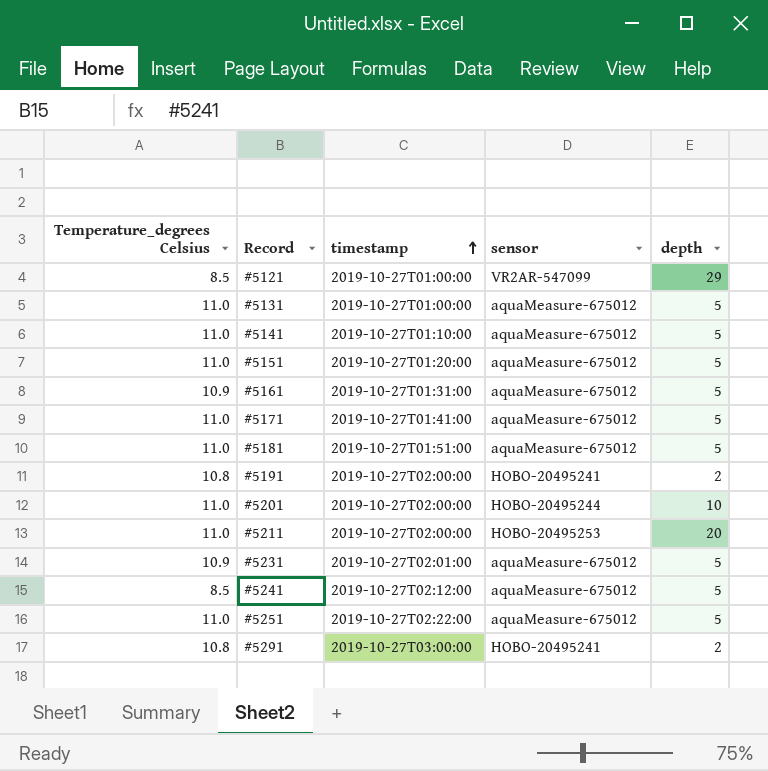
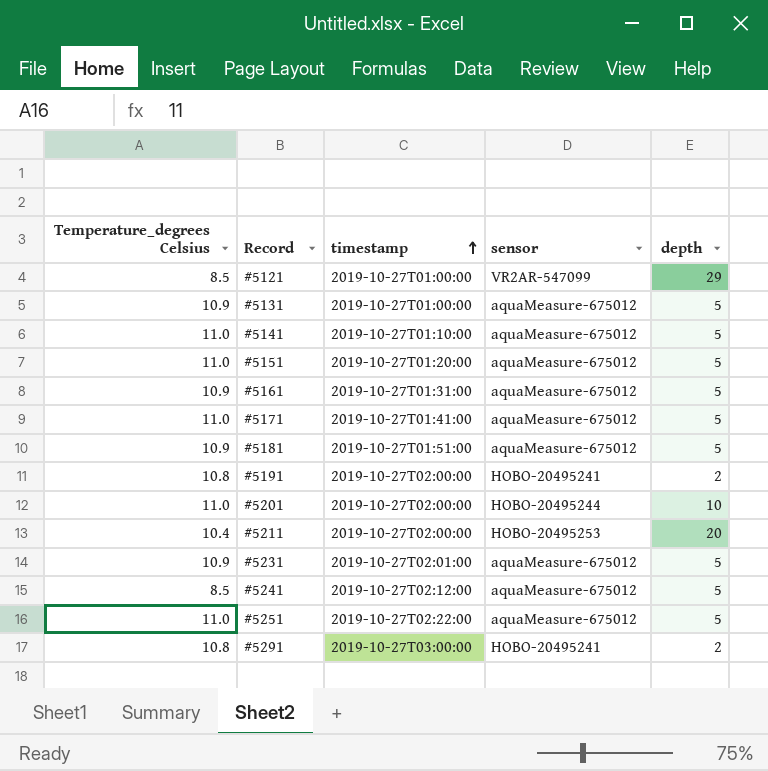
#5131 | Temperature_degrees Celsius: 11.0 -> 10.9
#5181 | Temperature_degrees Celsius: 11.0 -> 10.9
#5211 | Temperature_degrees Celsius: 11.0 -> 10.4

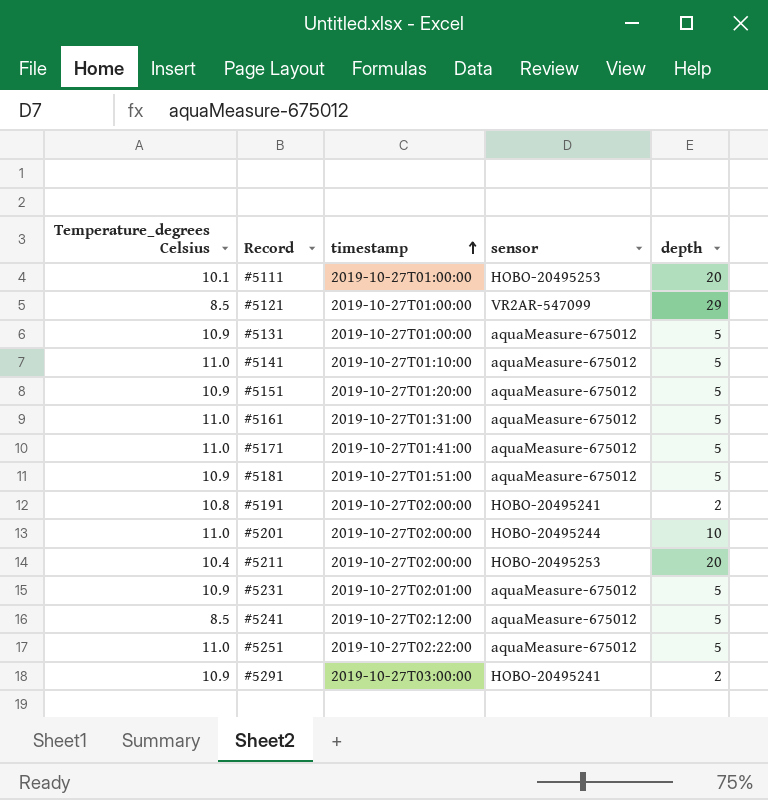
row #5111: none -> 10.1 | 2019-10-27T01:00:00 | HOBO-20495253 | 20
#5151 | Temperature_degrees Celsius: 11.0 -> 10.9
#5161 | Temperature_degrees Celsius: 10.9 -> 11.0
#5291 | Temperature_degrees Celsius: 10.8 -> 10.9

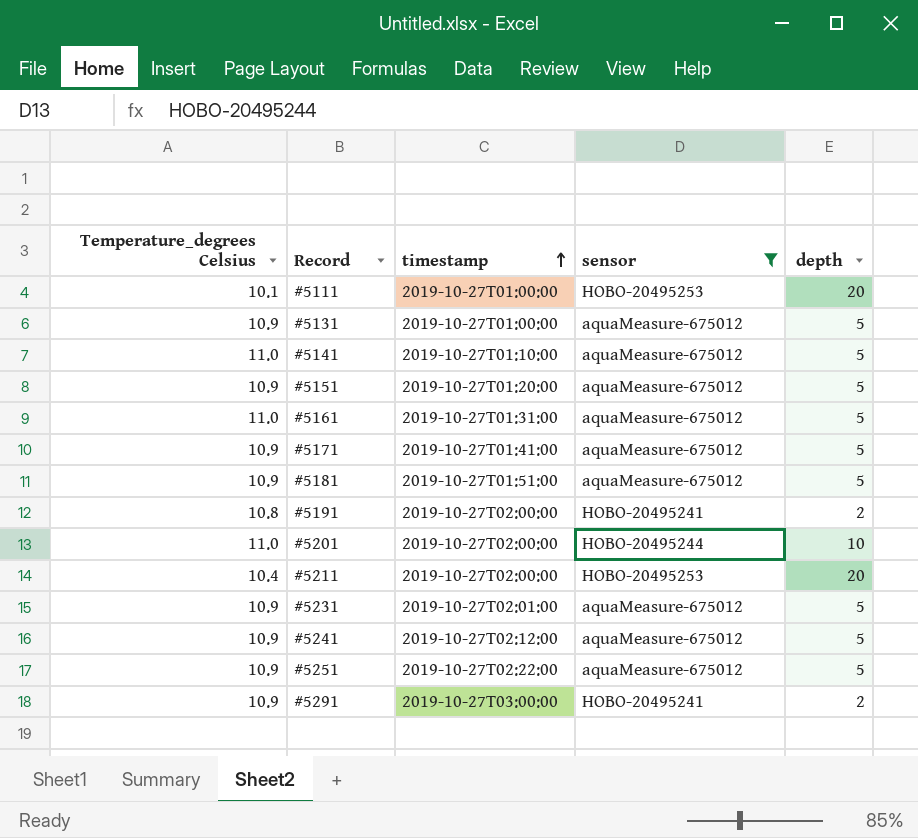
filter: none -> sensor != VR2AR-547099
#5171 | Temperature_degrees Celsius: 11.0 -> 10.9
#5241 | Temperature_degrees Celsius: 8.5 -> 10.9
#5251 | Temperature_degrees Celsius: 11.0 -> 10.9

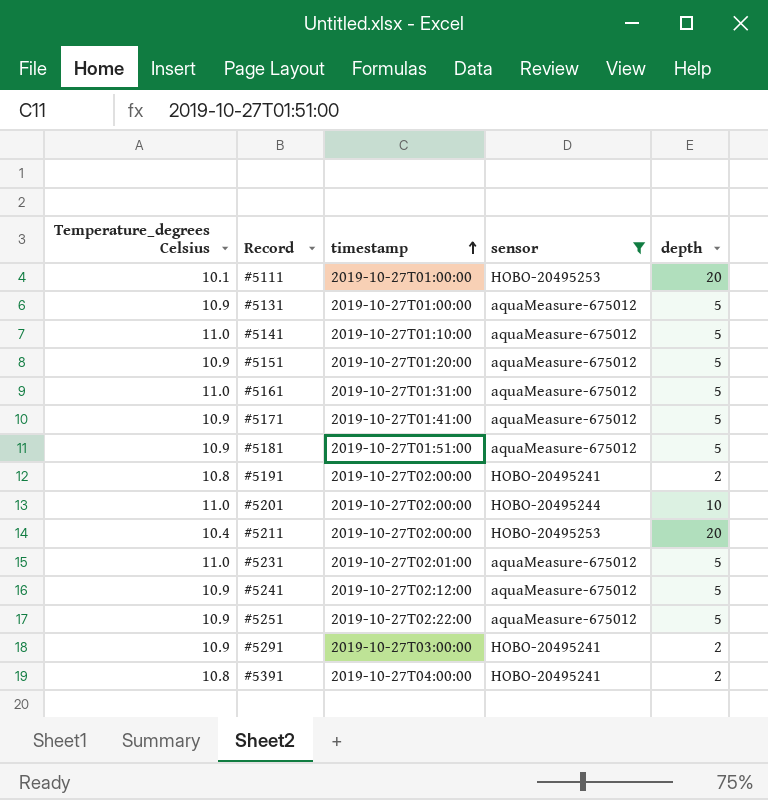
#5231 | Temperature_degrees Celsius: 10.9 -> 11.0
row #5391: none -> 10.8 | 2019-10-27T04:00:00 | HOBO-20495241 | 2

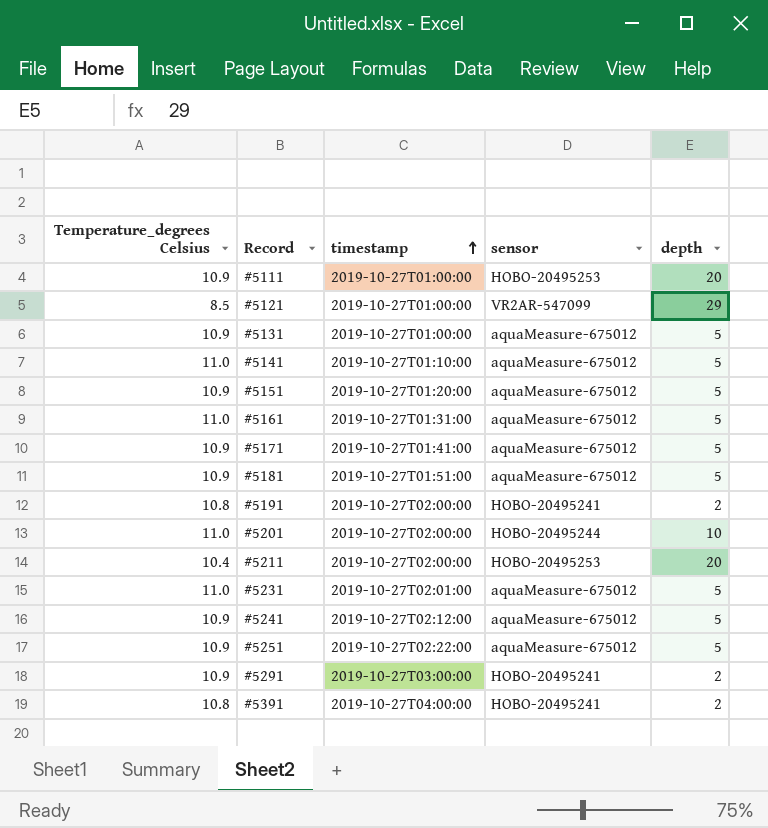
filter: sensor != VR2AR-547099 -> none
#5111 | Temperature_degrees Celsius: 10.1 -> 10.9

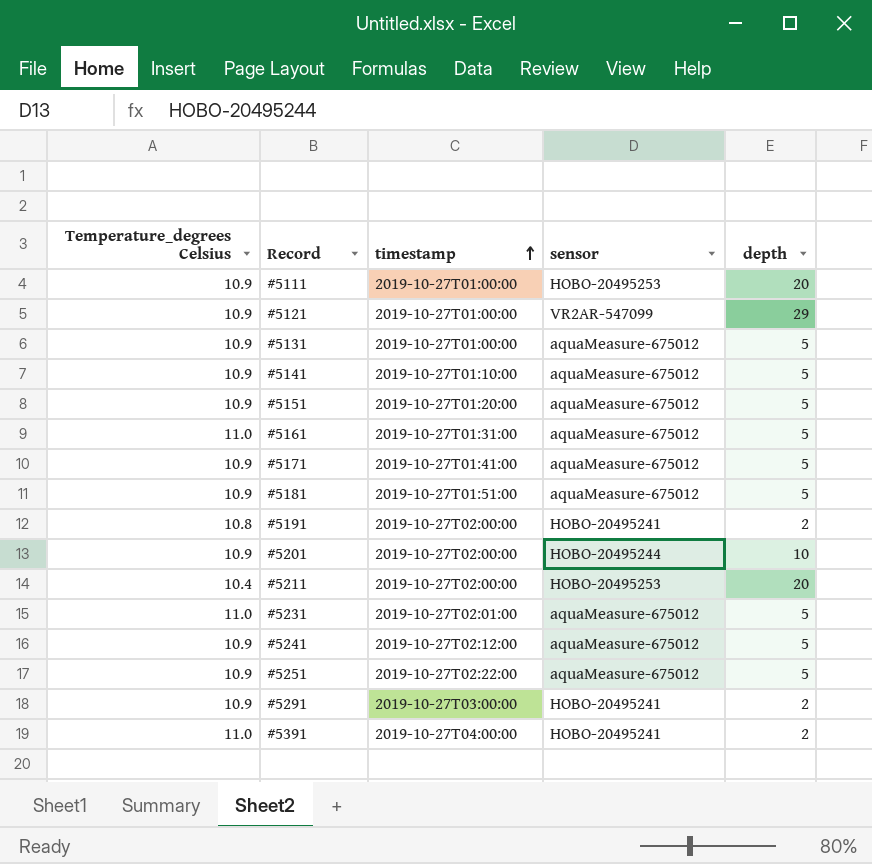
#5121 | Temperature_degrees Celsius: 8.5 -> 10.9
#5141 | Temperature_degrees Celsius: 11.0 -> 10.9
#5201 | Temperature_degrees Celsius: 11.0 -> 10.9
#5391 | Temperature_degrees Celsius: 10.8 -> 11.0

